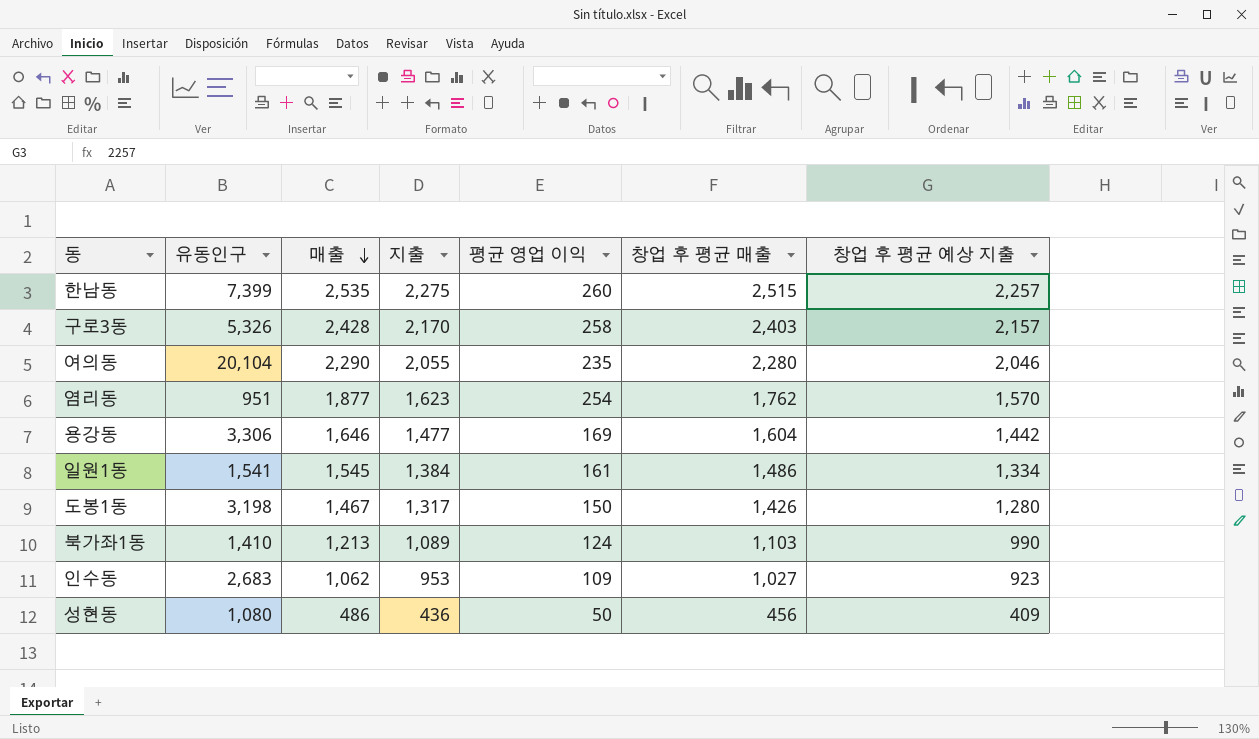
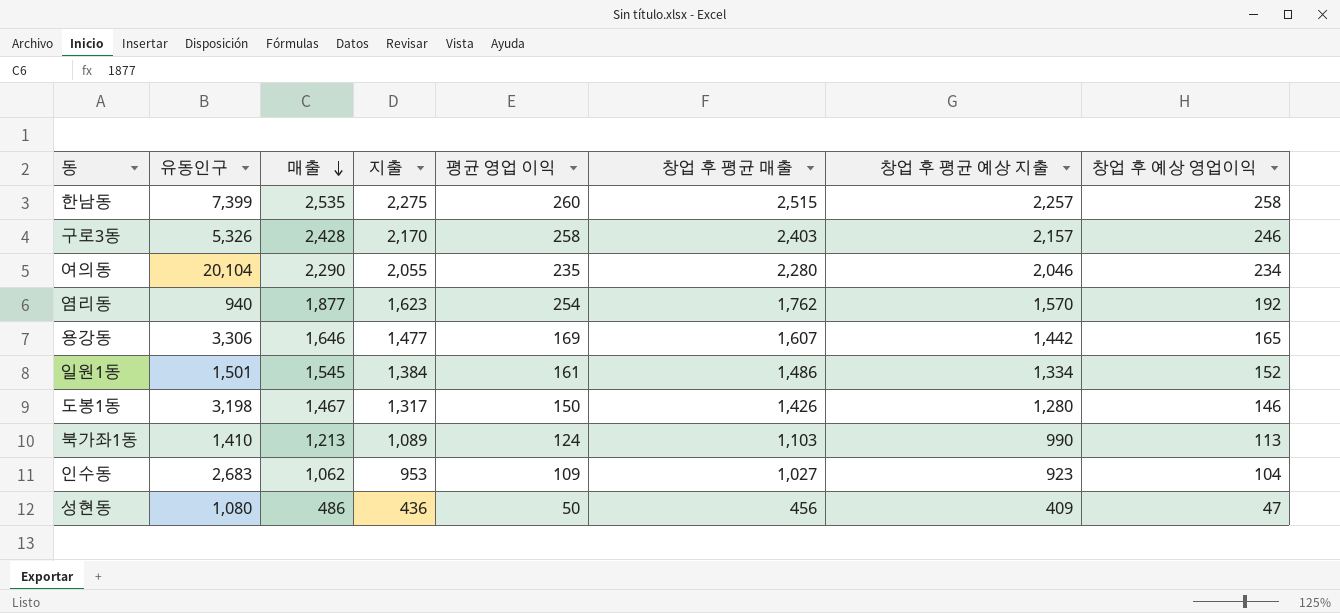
column 창업 후 예상 영업이익 | formula: none -> [창업 후 평균 매출] - [창업 후 평균 예상 지출]
염리동 | 유동인구: 951 -> 940
용강동 | 창업 후 평균 매출: 1,604 -> 1,607
일원1동 | 유동인구: 1,541 -> 1,501

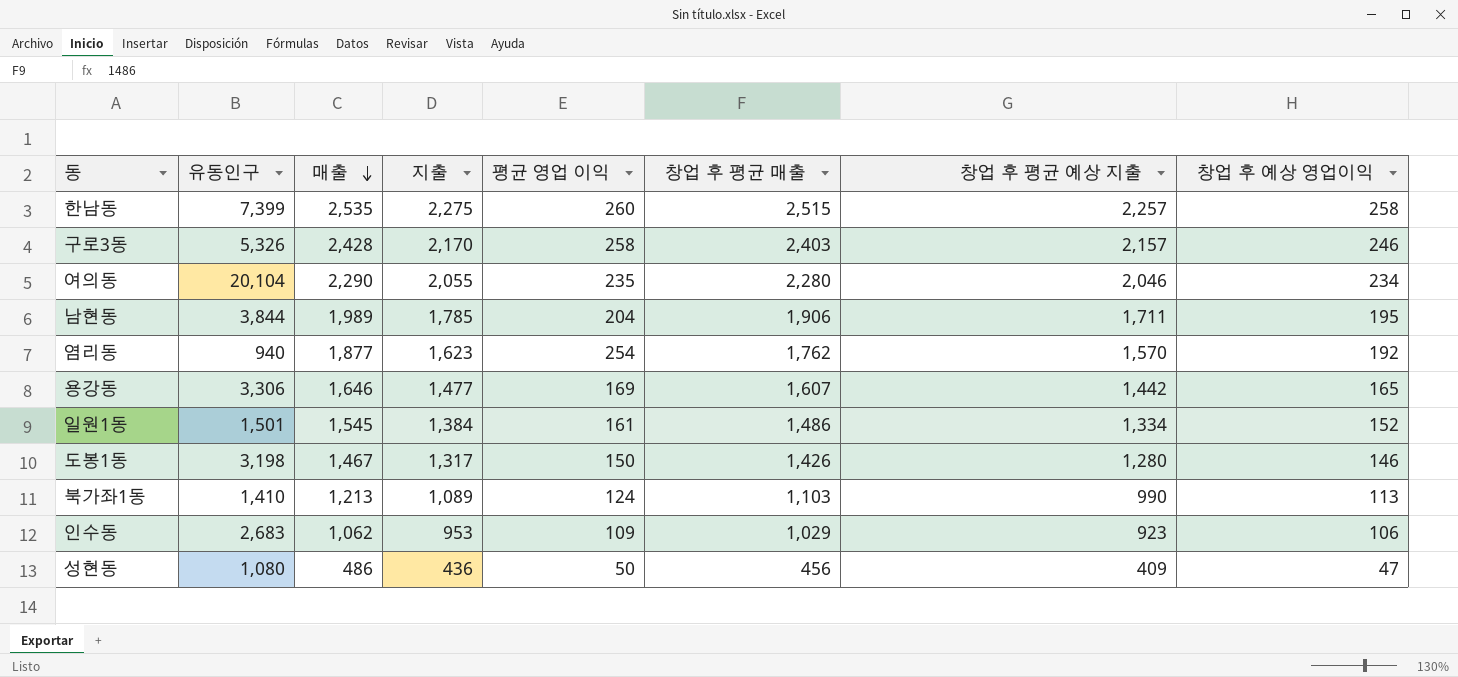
row 남현동: none -> 3,844 | 1,989 | 1,785 | 204 | 1,906 | 1,711 | 195
인수동 | 창업 후 평균 매출: 1,027 -> 1,029
인수동 | 창업 후 예상 영업이익: 104 -> 106

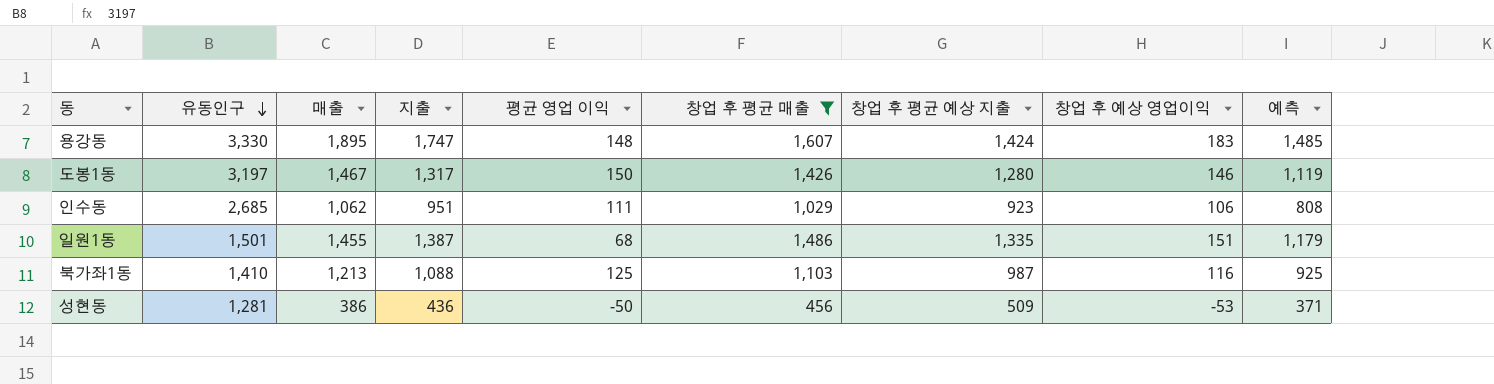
filter: none -> 창업 후 평균 매출 <= 1,607
row order: 매출 descending -> 유동인구 descending
column 예측 | formula: none -> [지출] * 0.85
용강동 | 유동인구: 3,306 -> 3,330
용강동 | 매출: 1,646 -> 1,895
용강동 | 지출: 1,477 -> 1,747
용강동 | 평균 영업 이익: 169 -> 148
용강동 | 창업 후 평균 예상 지출: 1,442 -> 1,424
용강동 | 창업 후 예상 영업이익: 165 -> 183
도봉1동 | 유동인구: 3,198 -> 3,197
인수동 | 유동인구: 2,683 -> 2,685
인수동 | 지출: 953 -> 951
인수동 | 평균 영업 이익: 109 -> 111
일원1동 | 매출: 1,545 -> 1,455
일원1동 | 지출: 1,384 -> 1,387
일원1동 | 평균 영업 이익: 161 -> 68
일원1동 | 창업 후 평균 예상 지출: 1,334 -> 1,335
일원1동 | 창업 후 예상 영업이익: 152 -> 151
북가좌1동 | 지출: 1,089 -> 1,088
북가좌1동 | 평균 영업 이익: 124 -> 125
북가좌1동 | 창업 후 평균 예상 지출: 990 -> 987
북가좌1동 | 창업 후 예상 영업이익: 113 -> 116
성현동 | 유동인구: 1,080 -> 1,281
성현동 | 매출: 486 -> 386
성현동 | 평균 영업 이익: 50 -> -50
성현동 | 창업 후 평균 예상 지출: 409 -> 509
성현동 | 창업 후 예상 영업이익: 47 -> -53

